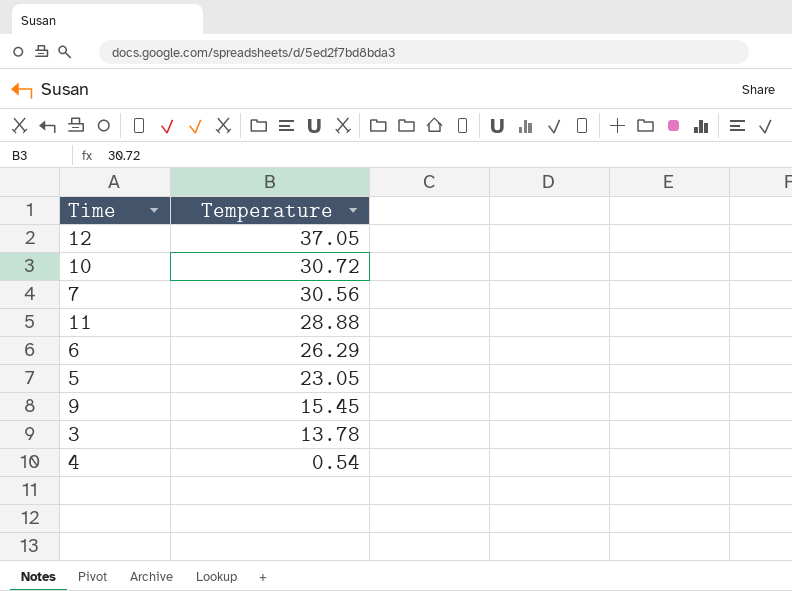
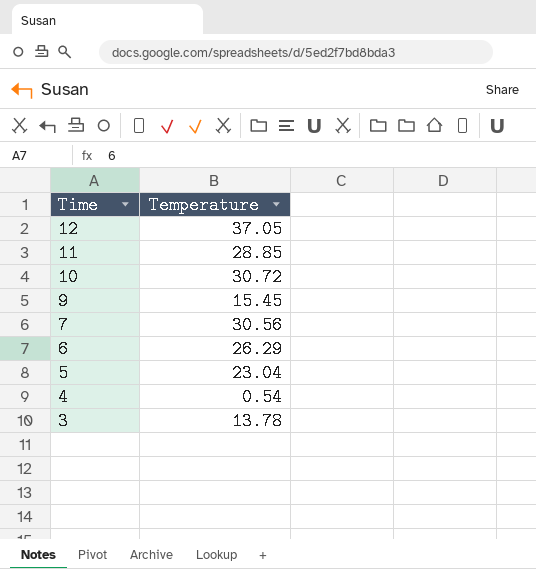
row order: Temperature descending -> Time descending
11 | Temperature: 28.88 -> 28.85
5 | Temperature: 23.05 -> 23.04

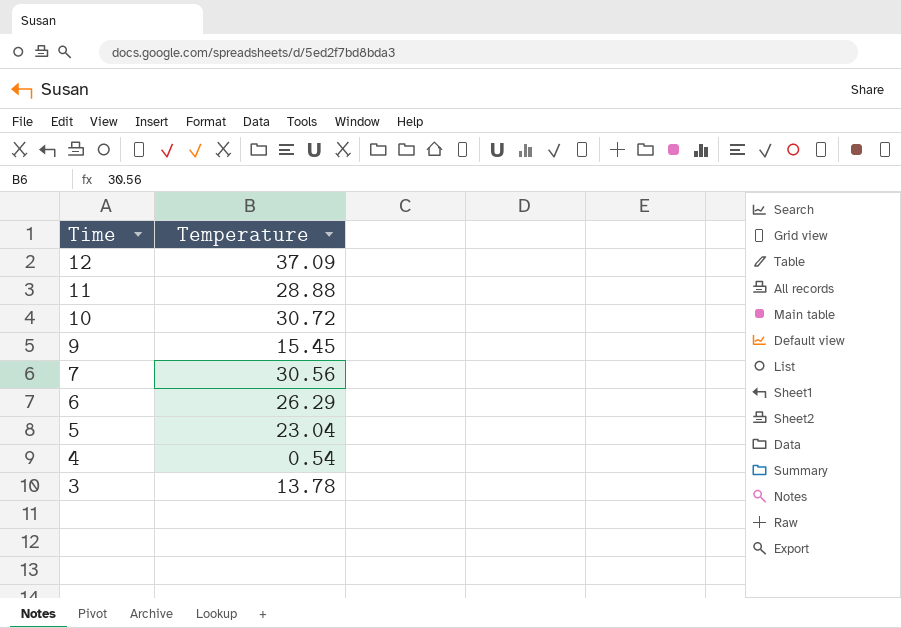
12 | Temperature: 37.05 -> 37.09
11 | Temperature: 28.85 -> 28.88

